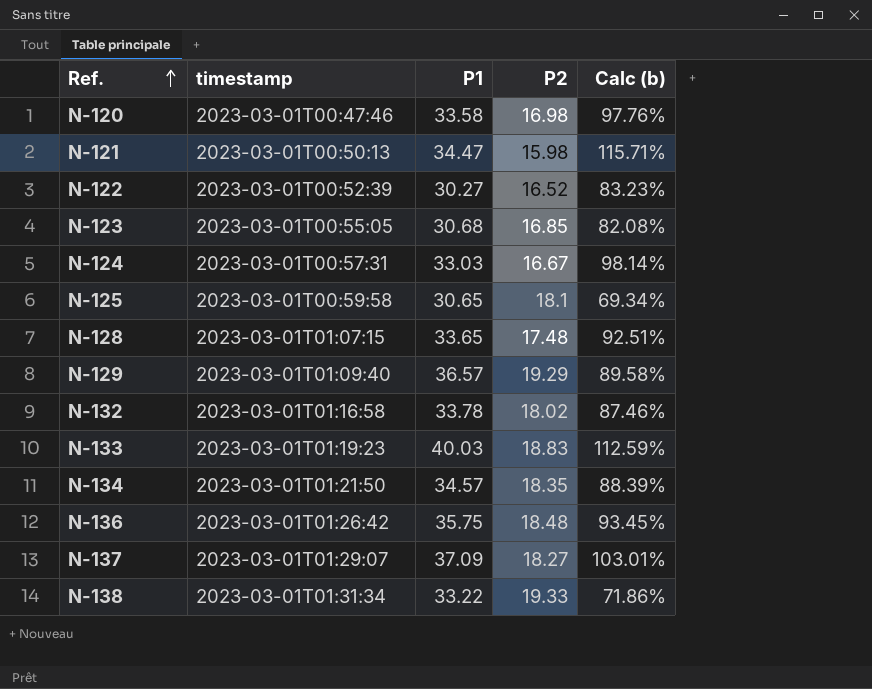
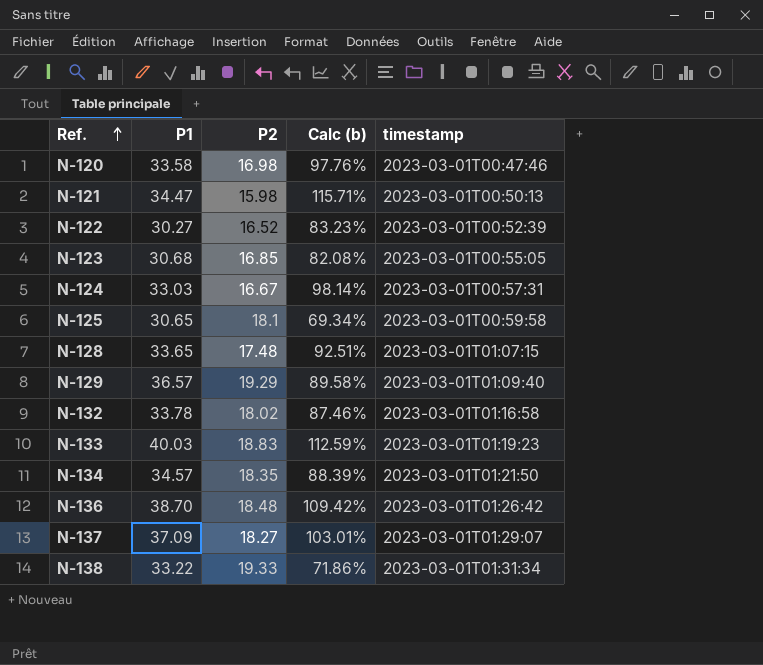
column timestamp | position: 2 -> 5
N-136 | P1: 35.75 -> 38.70
N-136 | Calc (b): 93.45% -> 109.42%

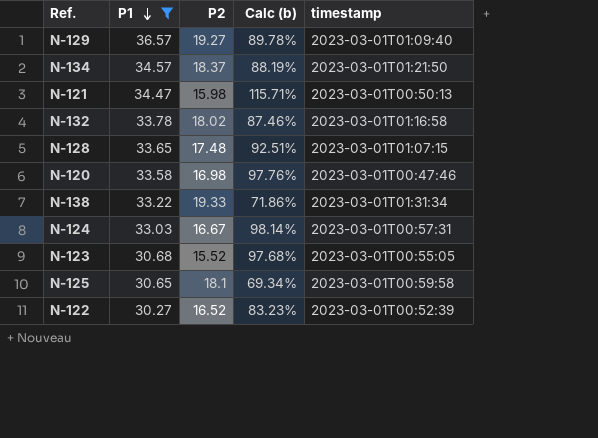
filter: none -> P1 <= 36.57
row order: Ref. ascending -> P1 descending
N-129 | P2: 19.29 -> 19.27
N-129 | Calc (b): 89.58% -> 89.78%
N-134 | P2: 18.35 -> 18.37
N-134 | Calc (b): 88.39% -> 88.19%
N-123 | P2: 16.85 -> 15.52
N-123 | Calc (b): 82.08% -> 97.68%

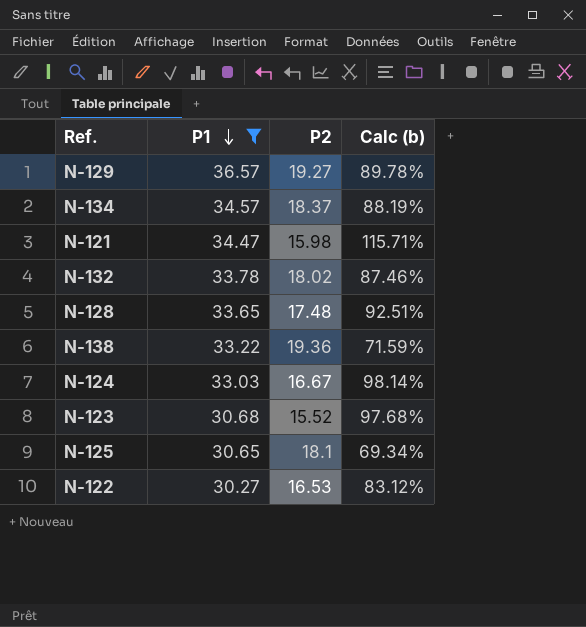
column timestamp | position: 5 -> none
row N-120: 33.58 | 16.98 | 97.76% | 2023-03-01T00:47:46 -> none
N-138 | P2: 19.33 -> 19.36
N-138 | Calc (b): 71.86% -> 71.59%
N-122 | P2: 16.52 -> 16.53
N-122 | Calc (b): 83.23% -> 83.12%

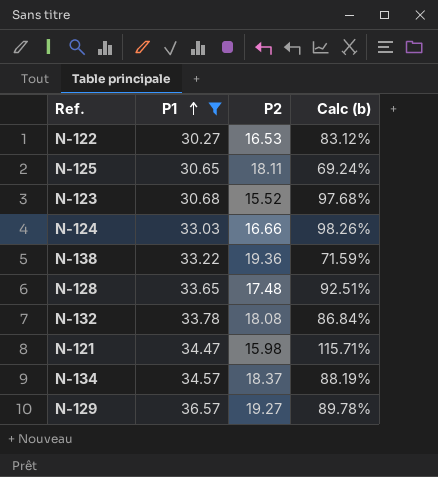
row order: P1 descending -> P1 ascending
N-125 | P2: 18.1 -> 18.11
N-125 | Calc (b): 69.34% -> 69.24%
N-124 | P2: 16.67 -> 16.66
N-124 | Calc (b): 98.14% -> 98.26%
N-132 | P2: 18.02 -> 18.08
N-132 | Calc (b): 87.46% -> 86.84%

